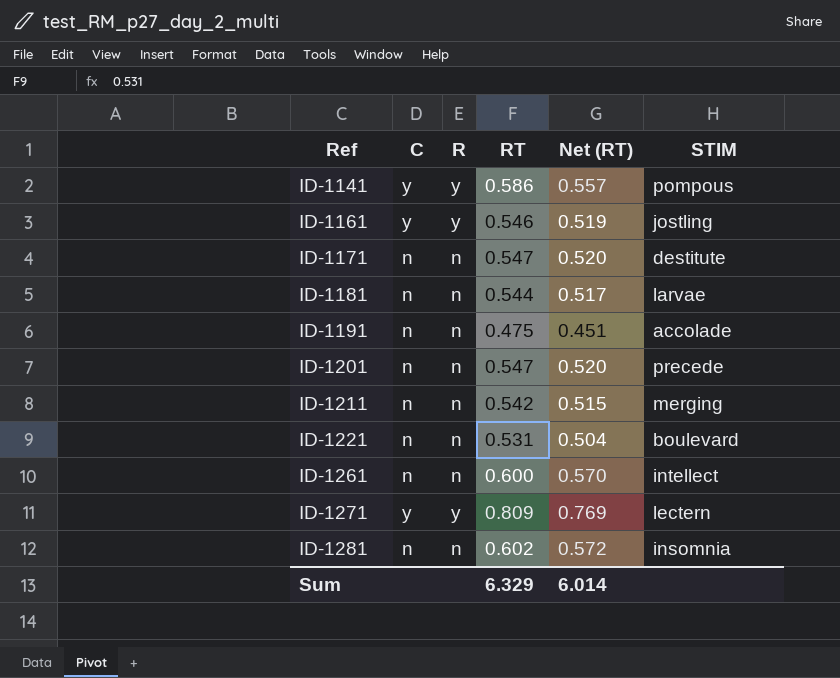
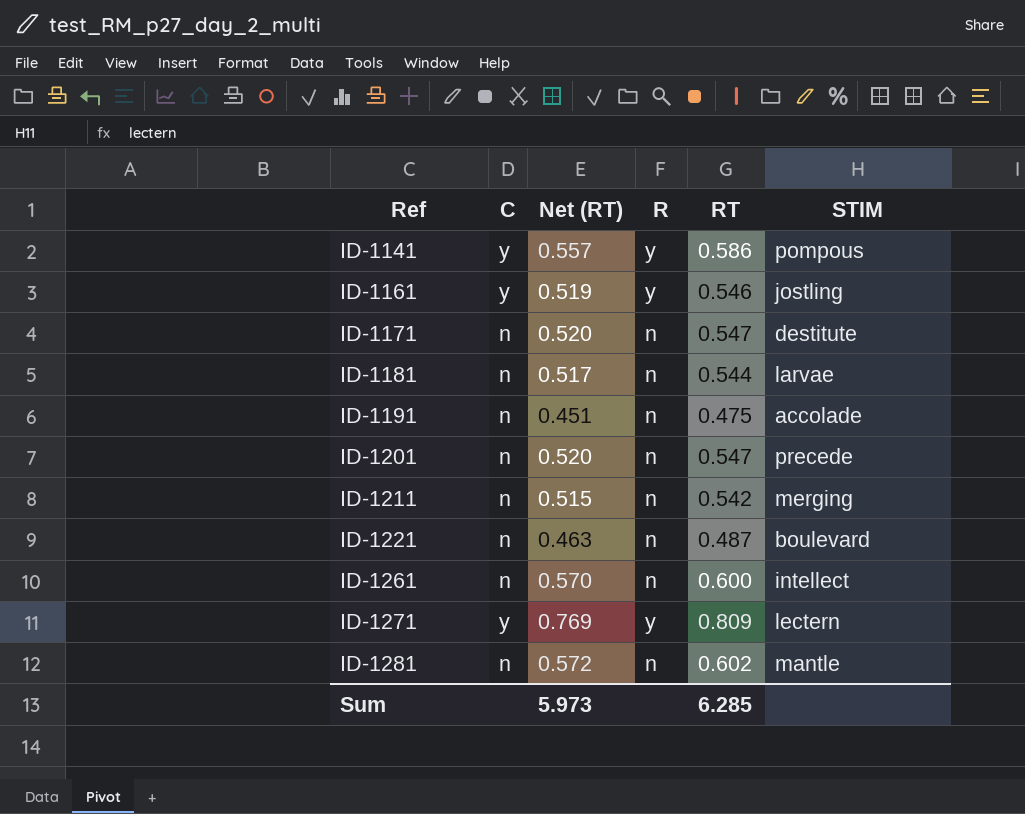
column Net (RT) | position: 5 -> 3
ID-1221 | Net (RT): 0.504 -> 0.463
ID-1221 | RT: 0.531 -> 0.487
ID-1281 | STIM: insomnia -> mantle
Sum | Net (RT): 6.014 -> 5.973
Sum | RT: 6.329 -> 6.285

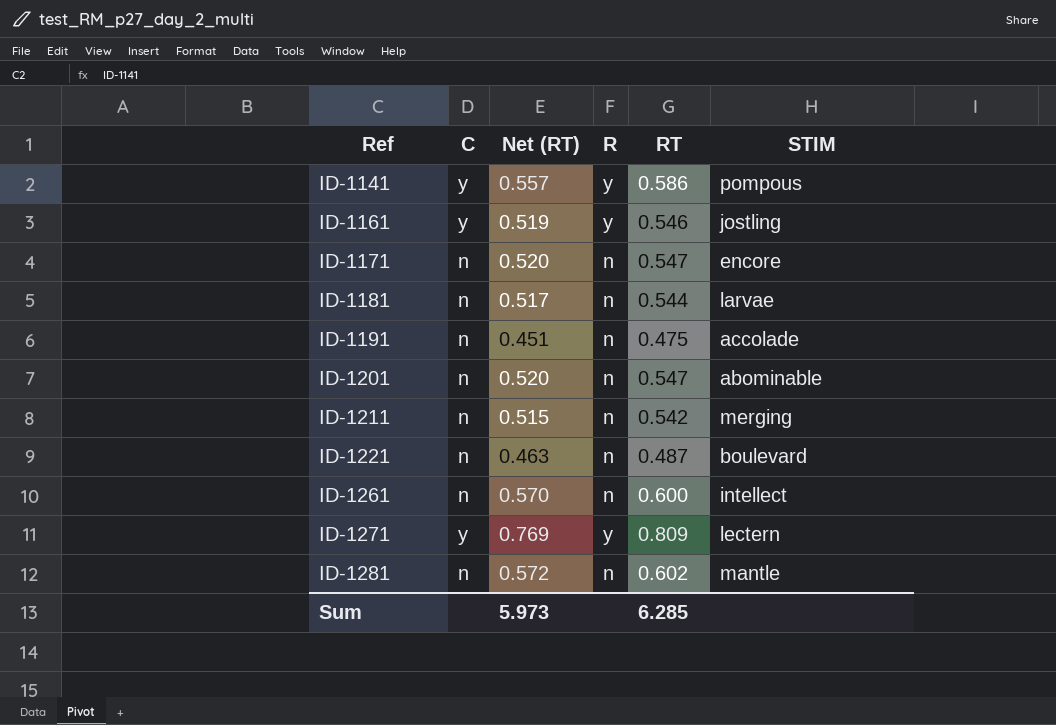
ID-1171 | STIM: destitute -> encore
ID-1201 | STIM: precede -> abominable

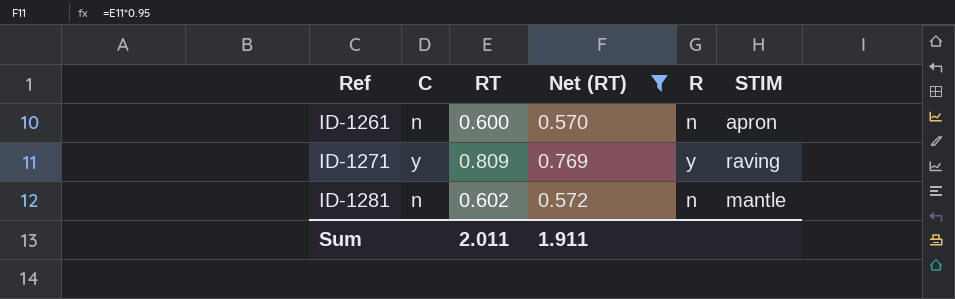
filter: none -> Net (RT) >= 0.570
column RT | position: 5 -> 3
ID-1261 | STIM: intellect -> apron
ID-1271 | STIM: lectern -> raving
Sum | RT: 6.285 -> 2.011
Sum | Net (RT): 5.973 -> 1.911

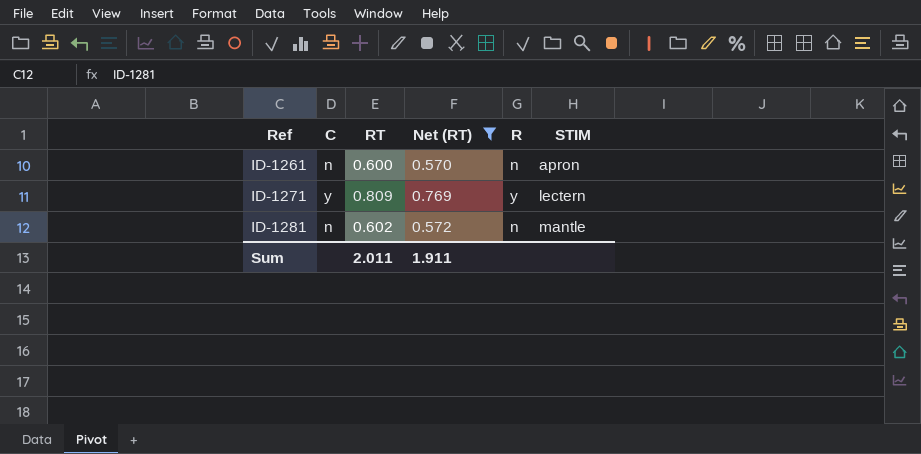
ID-1271 | STIM: raving -> lectern

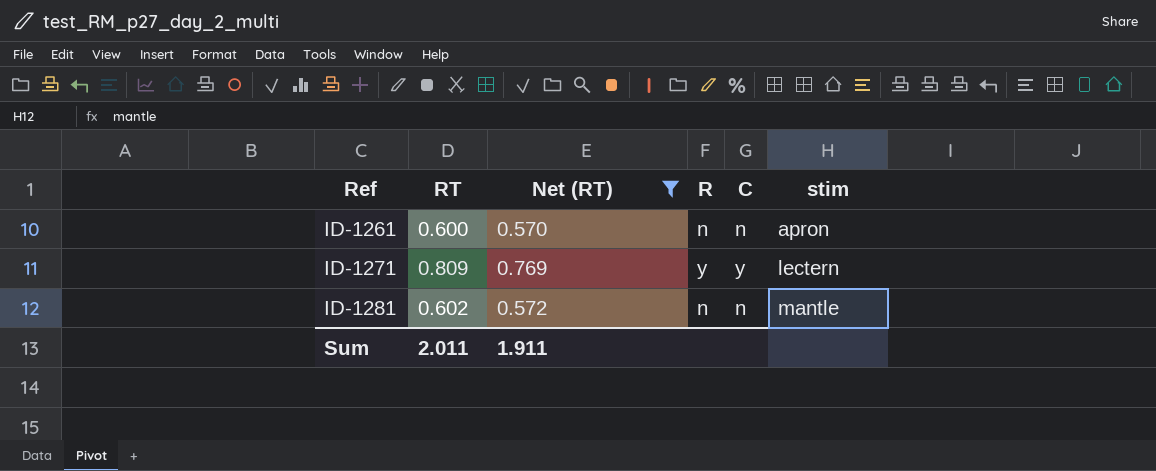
column C | position: 2 -> 5
column name: STIM -> stim

